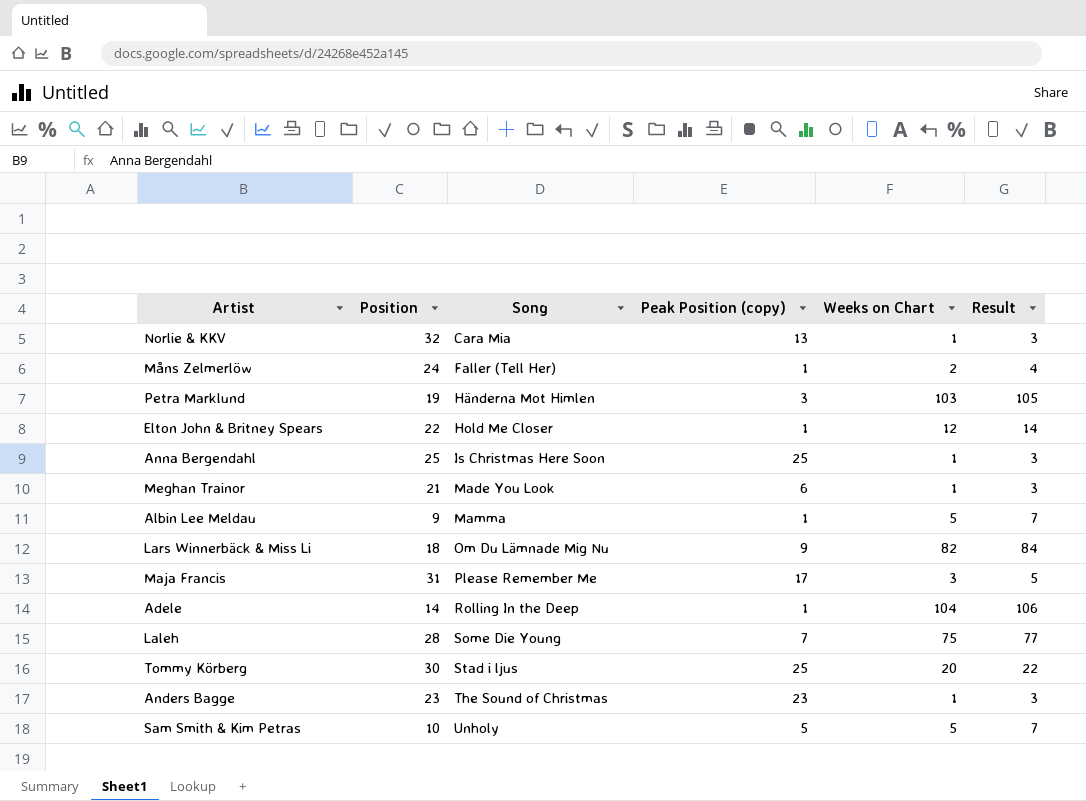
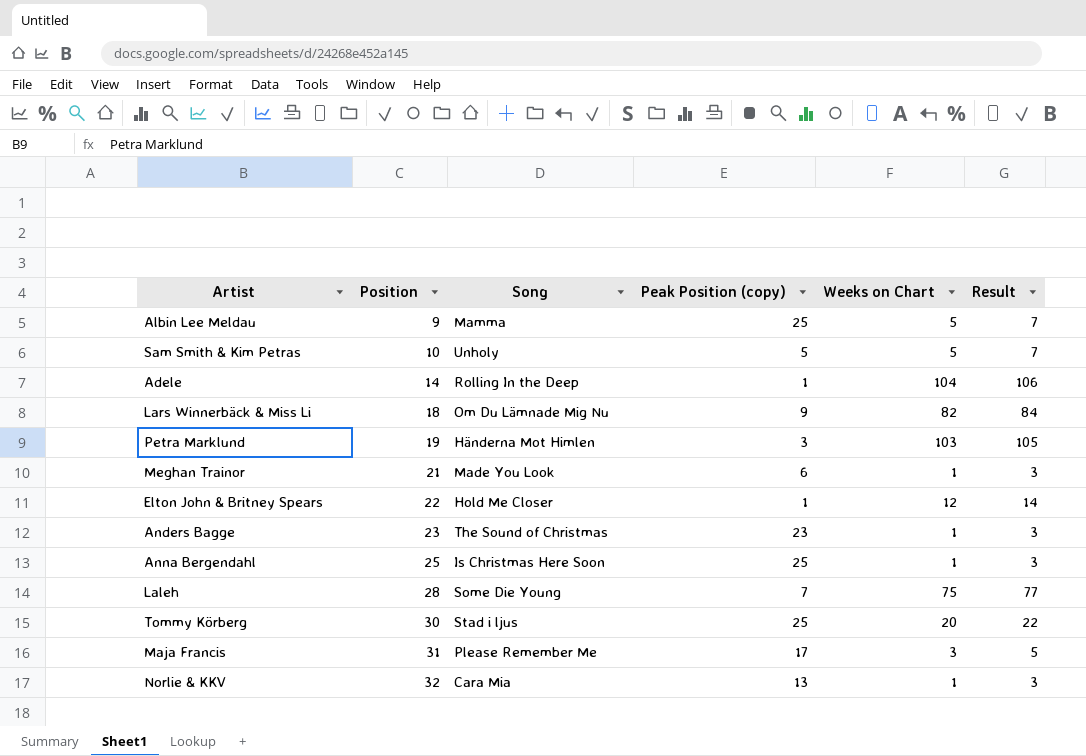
row order: Song ascending -> Position ascending
row Måns Zelmerlöw: 24 | Faller (Tell Her) | 1 | 2 | 4 -> none
Albin Lee Meldau | Peak Position (copy): 1 -> 25

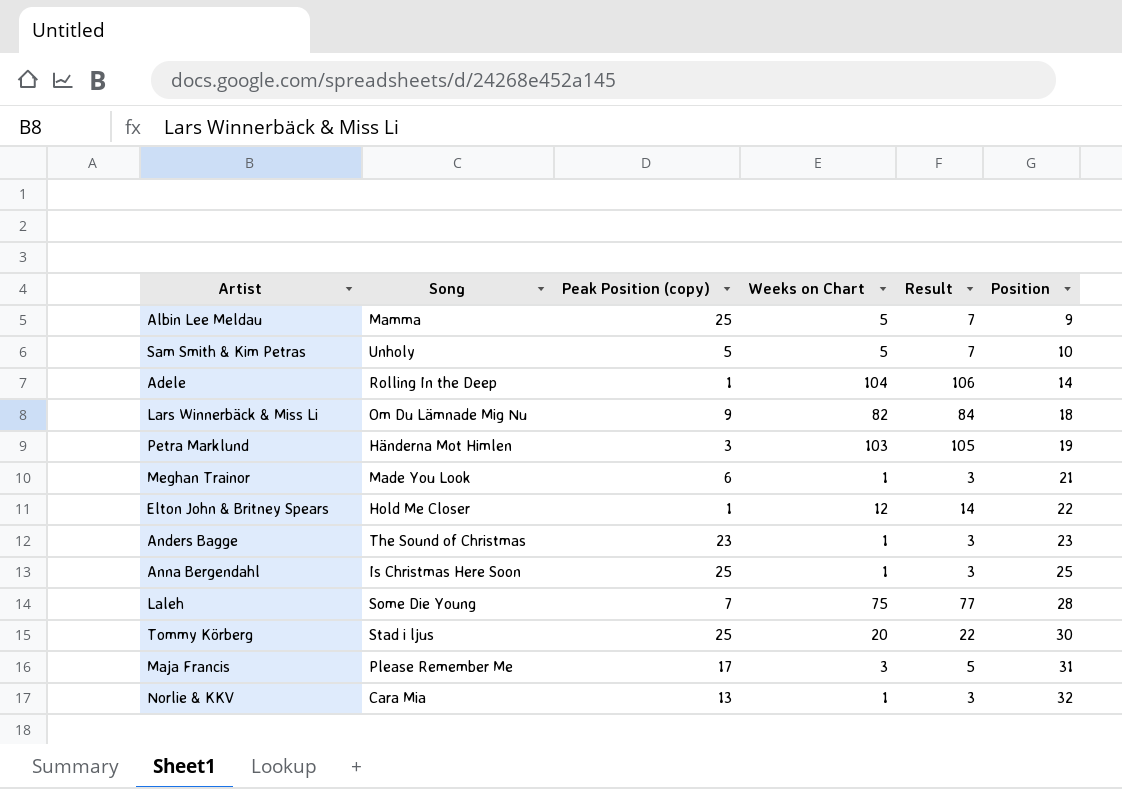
column Position | position: 2 -> 6

